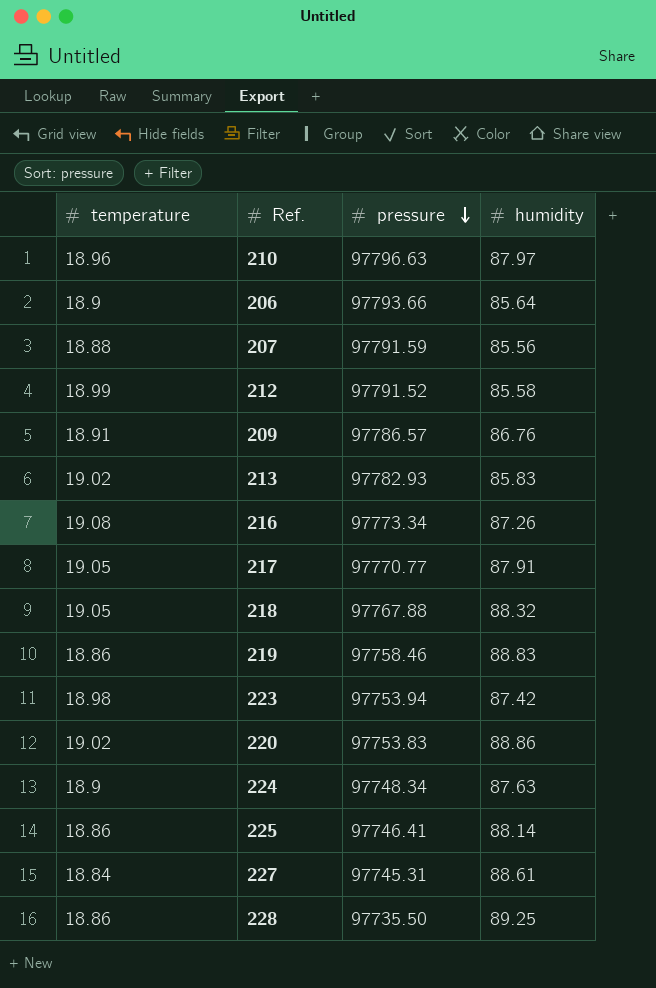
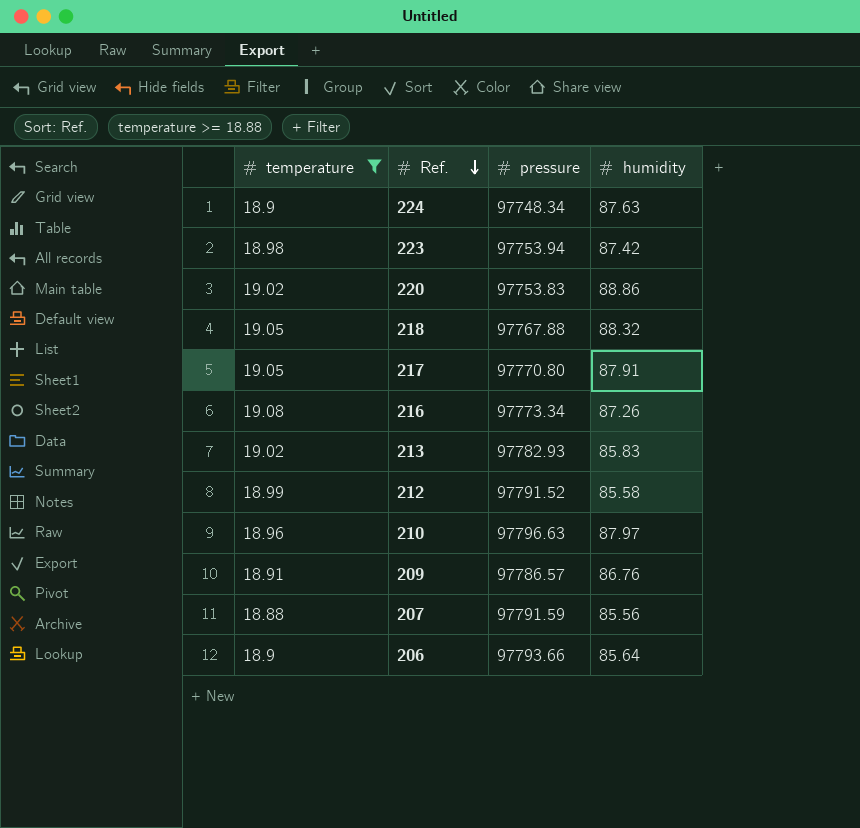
filter: none -> temperature >= 18.88
row order: pressure descending -> Ref. descending
217 | pressure: 97770.77 -> 97770.80

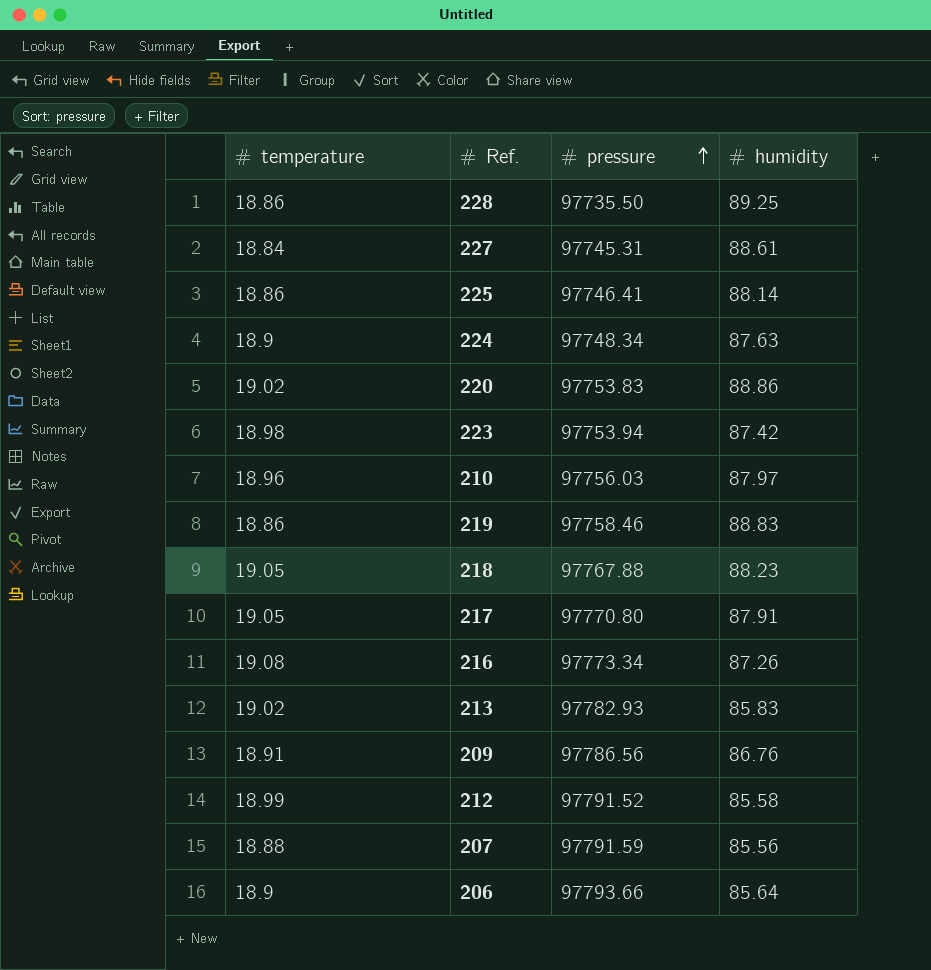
filter: temperature >= 18.88 -> none
row order: Ref. descending -> pressure ascending
210 | pressure: 97796.63 -> 97756.03
218 | humidity: 88.32 -> 88.23
209 | pressure: 97786.57 -> 97786.56

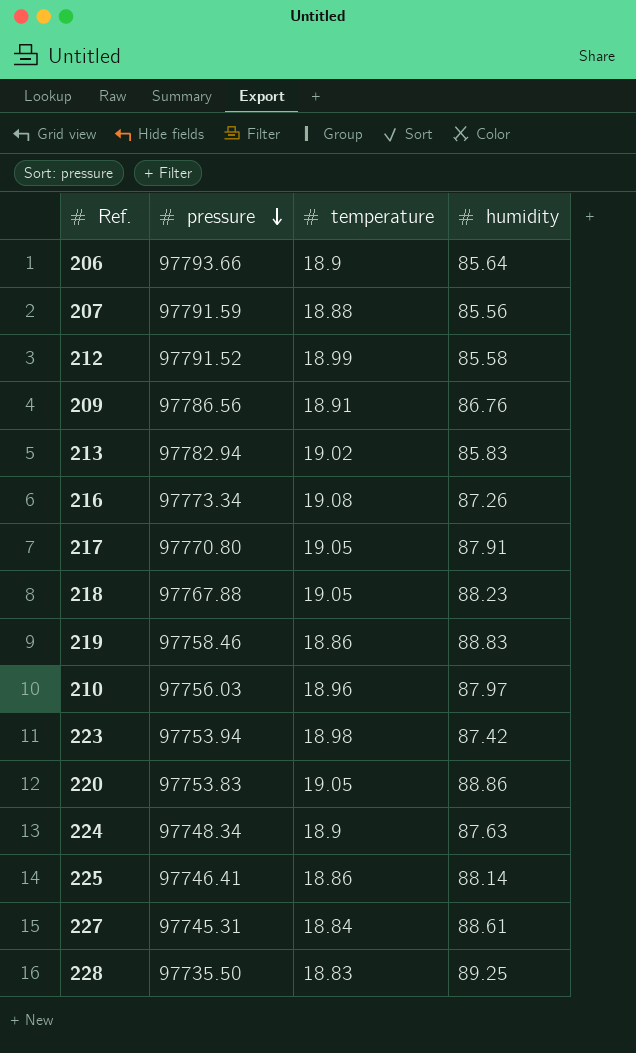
row order: pressure ascending -> pressure descending
column temperature | position: 1 -> 3
213 | pressure: 97782.93 -> 97782.94
220 | temperature: 19.02 -> 19.05
228 | temperature: 18.86 -> 18.83

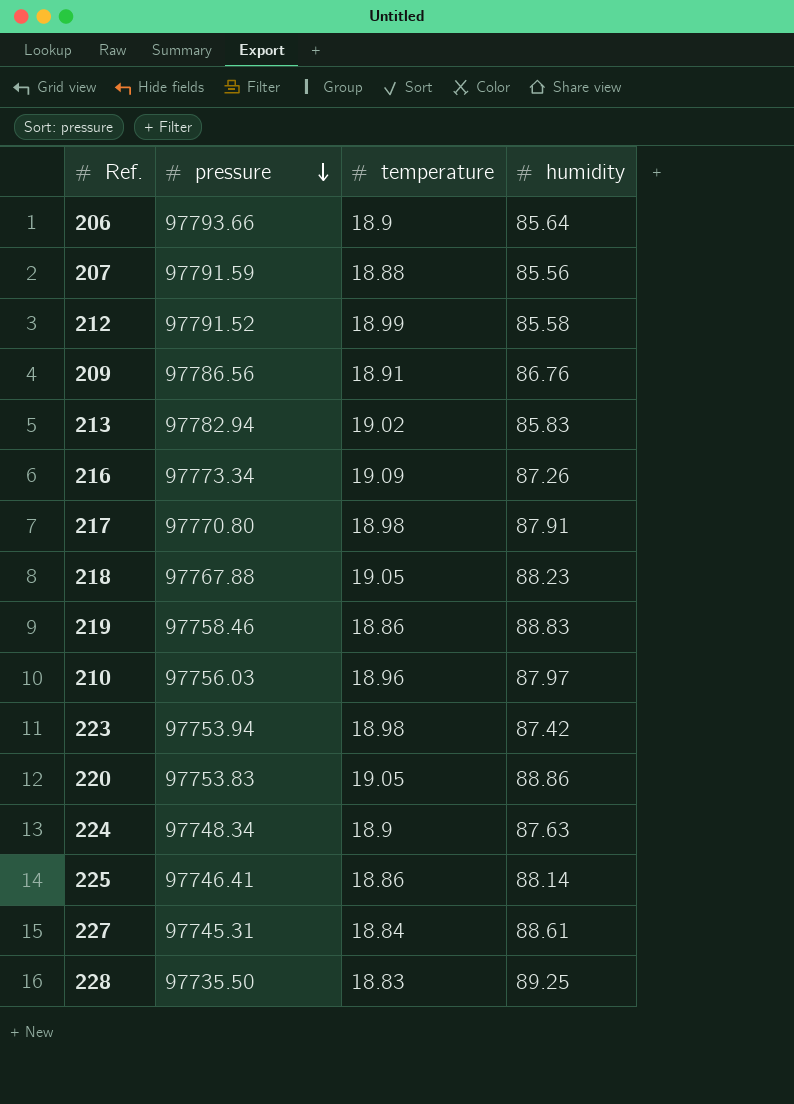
216 | temperature: 19.08 -> 19.09
217 | temperature: 19.05 -> 18.98

